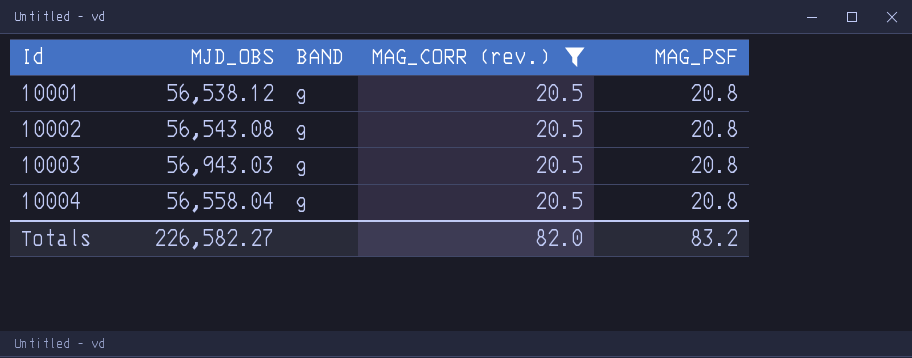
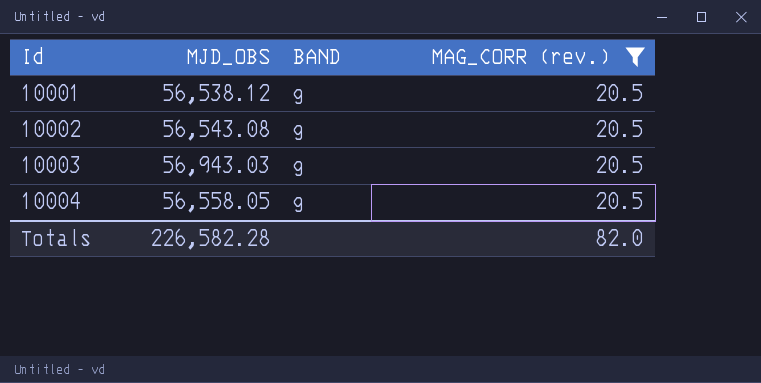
column MAG_PSF | position: 5 -> none
10004 | MJD_OBS: 56,558.04 -> 56,558.05
Totals | MJD_OBS: 226,582.27 -> 226,582.28

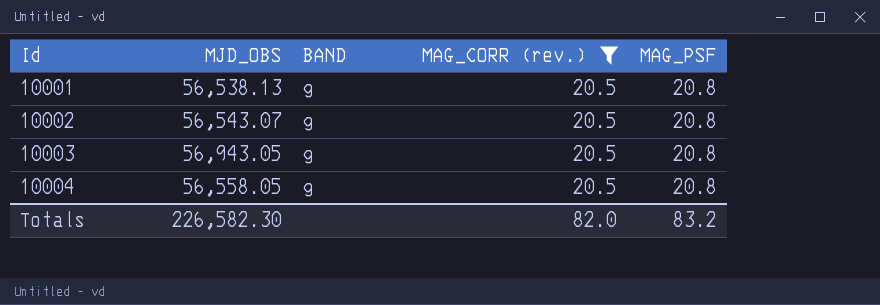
column MAG_PSF | position: none -> 5
10001 | MJD_OBS: 56,538.12 -> 56,538.13
10002 | MJD_OBS: 56,543.08 -> 56,543.07
10003 | MJD_OBS: 56,943.03 -> 56,943.05
Totals | MJD_OBS: 226,582.28 -> 226,582.30

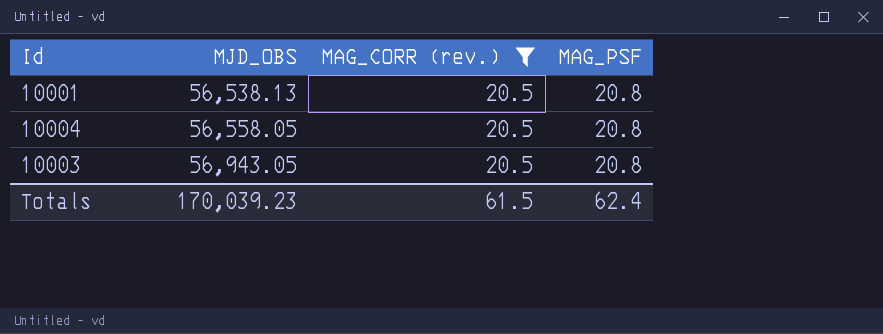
row order: Id ascending -> MJD_OBS ascending
column BAND | position: 3 -> none
row 10002: 56,543.07 | g | 20.5 | 20.8 -> none
Totals | MJD_OBS: 226,582.30 -> 170,039.23
Totals | MAG_CORR (rev.): 82.0 -> 61.5
Totals | MAG_PSF: 83.2 -> 62.4

